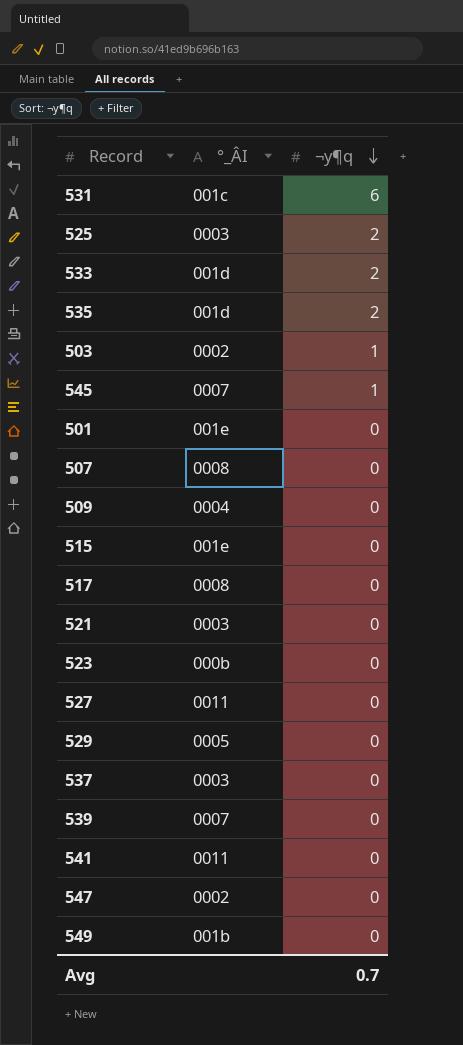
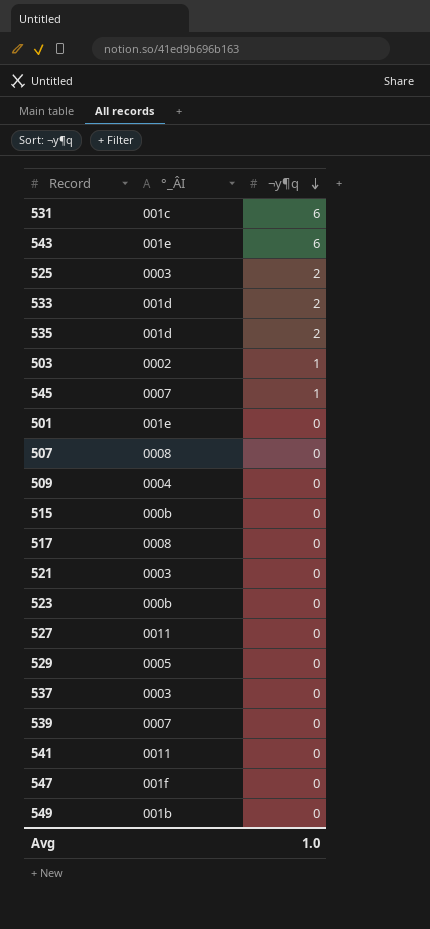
row 543: none -> 001e | 6
515 | °_ÂI: 001e -> 000b
547 | °_ÂI: 0002 -> 001f
Avg | ¬y¶q: 0.7 -> 1.0

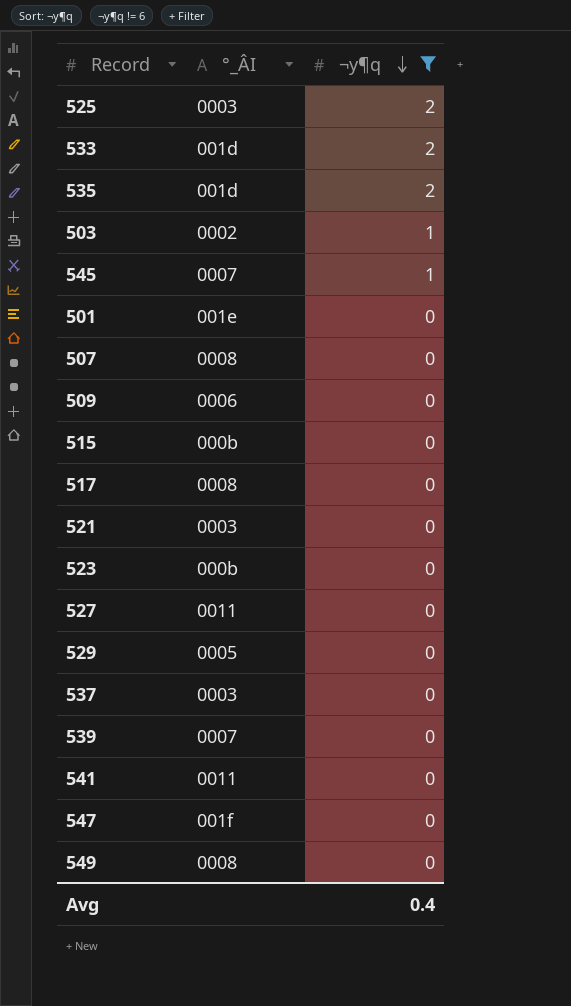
filter: none -> ¬y¶q != 6
509 | °_ÂI: 0004 -> 0006
549 | °_ÂI: 001b -> 0008
Avg | ¬y¶q: 1.0 -> 0.4

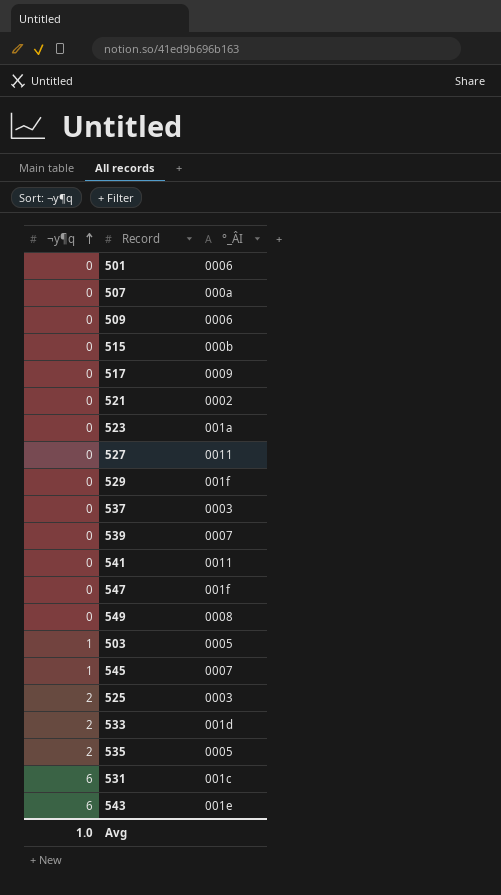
filter: ¬y¶q != 6 -> none
row order: ¬y¶q descending -> ¬y¶q ascending
column ¬y¶q | position: 3 -> 1
501 | °_ÂI: 001e -> 0006
507 | °_ÂI: 0008 -> 000a
517 | °_ÂI: 0008 -> 0009
521 | °_ÂI: 0003 -> 0002
523 | °_ÂI: 000b -> 001a
529 | °_ÂI: 0005 -> 001f
503 | °_ÂI: 0002 -> 0005
535 | °_ÂI: 001d -> 0005
Avg | ¬y¶q: 0.4 -> 1.0

